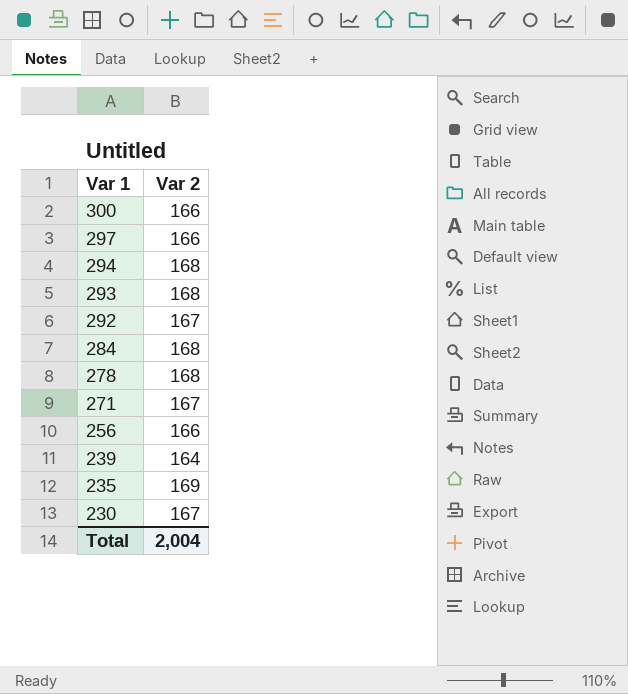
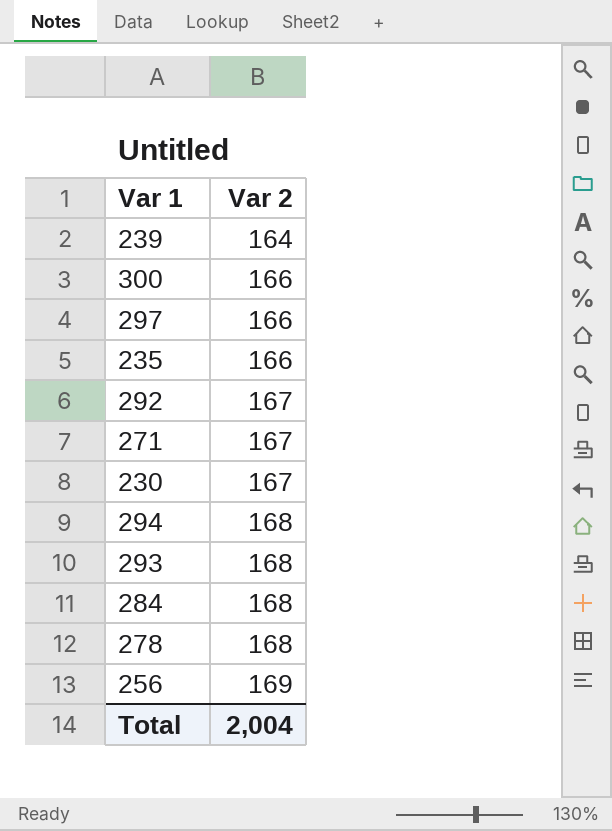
row order: Var 1 descending -> Var 2 ascending
235 | Var 2: 169 -> 166
256 | Var 2: 166 -> 169

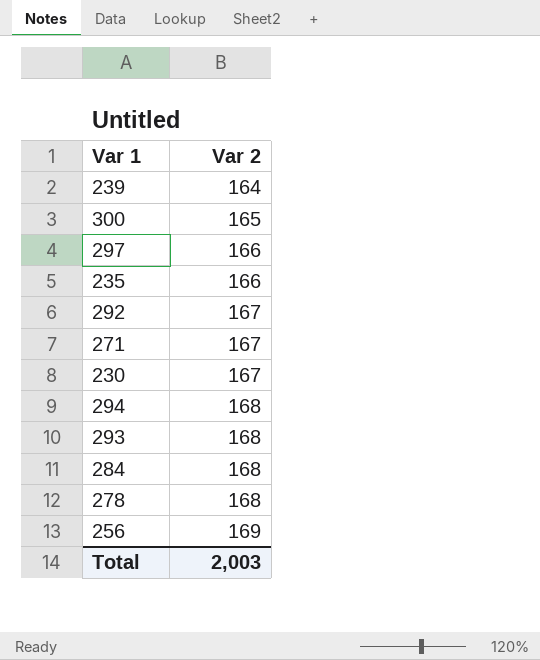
300 | Var 2: 166 -> 165
Total | Var 2: 2,004 -> 2,003

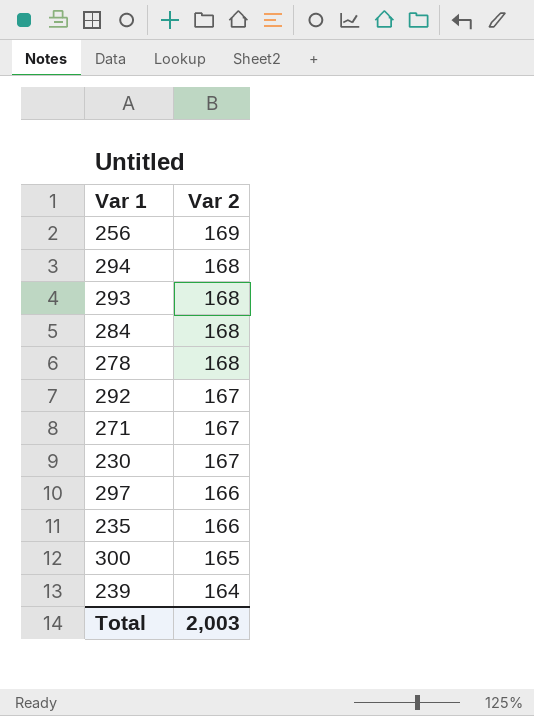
row order: Var 2 ascending -> Var 2 descending

